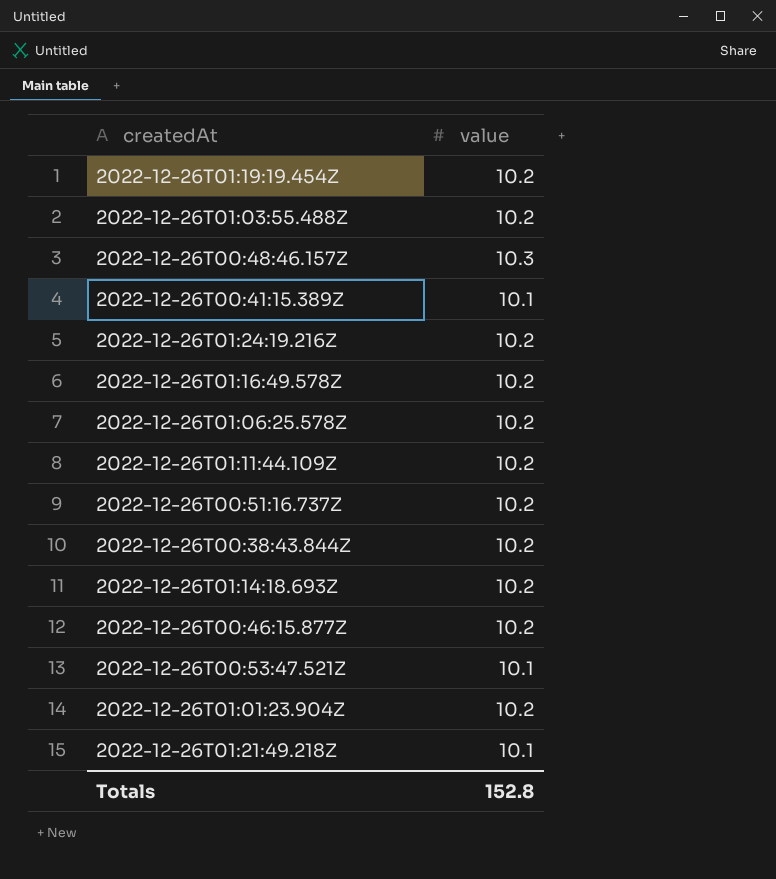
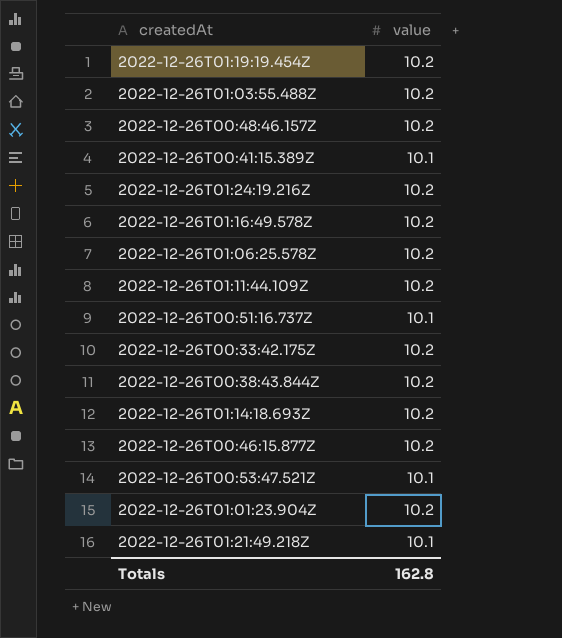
2022-12-26T00:48:46.157Z | value: 10.3 -> 10.2
2022-12-26T00:51:16.737Z | value: 10.2 -> 10.1
row 2022-12-26T00:33:42.175Z: none -> 10.2
Totals | value: 152.8 -> 162.8

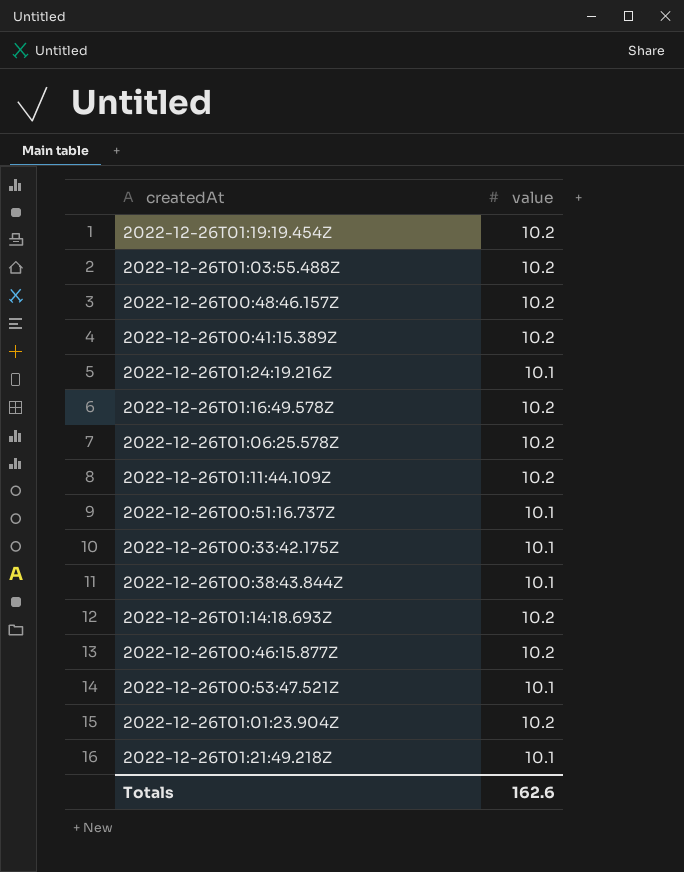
2022-12-26T00:41:15.389Z | value: 10.1 -> 10.2
2022-12-26T01:24:19.216Z | value: 10.2 -> 10.1
2022-12-26T00:33:42.175Z | value: 10.2 -> 10.1
2022-12-26T00:38:43.844Z | value: 10.2 -> 10.1
Totals | value: 162.8 -> 162.6

